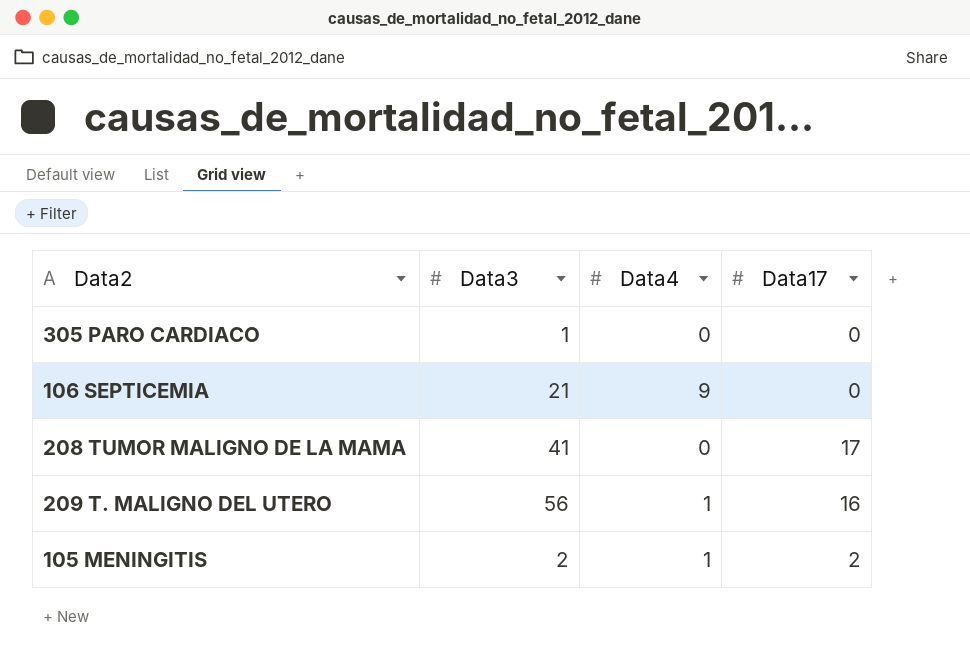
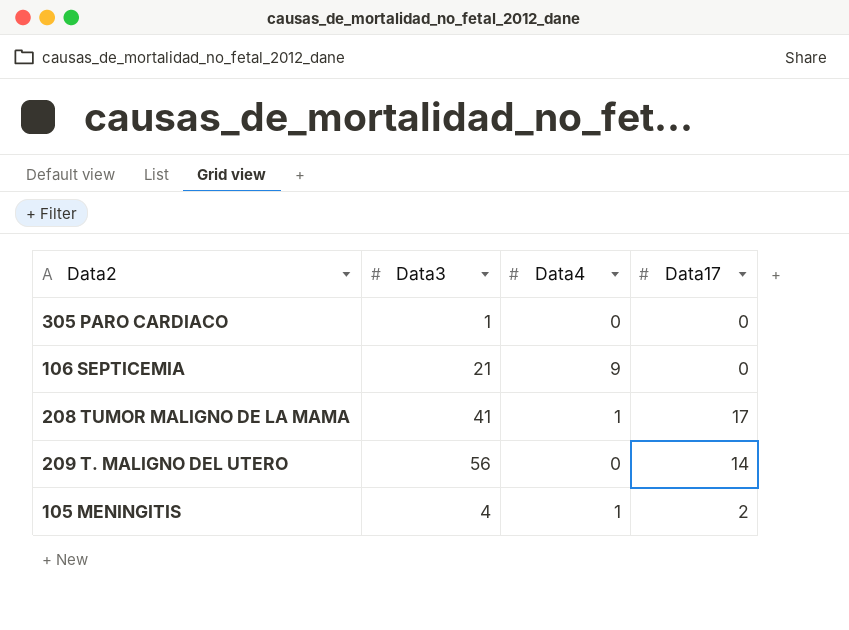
208 TUMOR MALIGNO DE LA MAMA | Data4: 0 -> 1
209 T. MALIGNO DEL UTERO | Data4: 1 -> 0
209 T. MALIGNO DEL UTERO | Data17: 16 -> 14
105 MENINGITIS | Data3: 2 -> 4

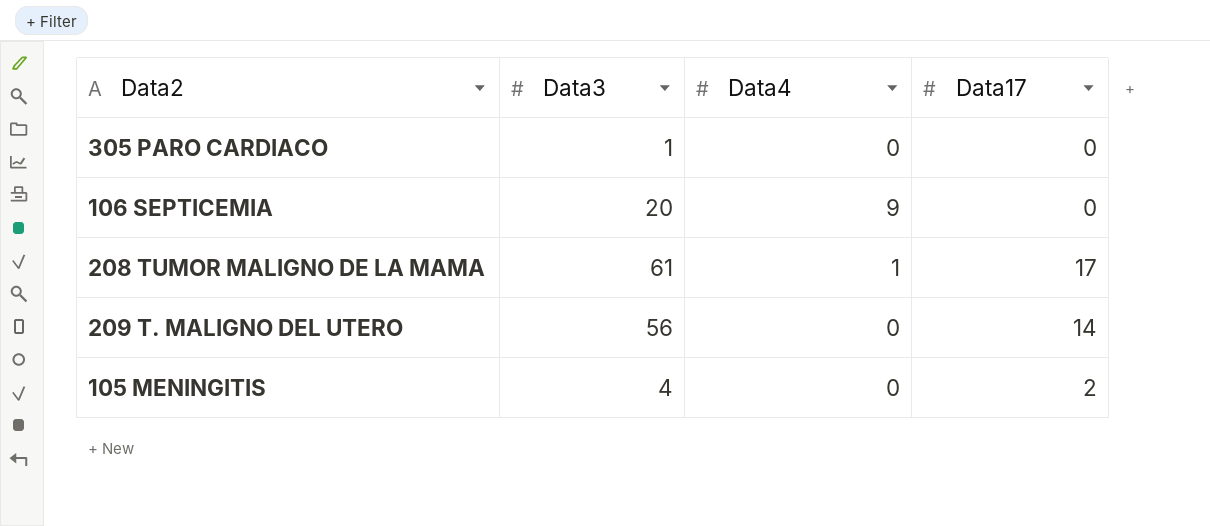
106 SEPTICEMIA | Data3: 21 -> 20
208 TUMOR MALIGNO DE LA MAMA | Data3: 41 -> 61
105 MENINGITIS | Data4: 1 -> 0

